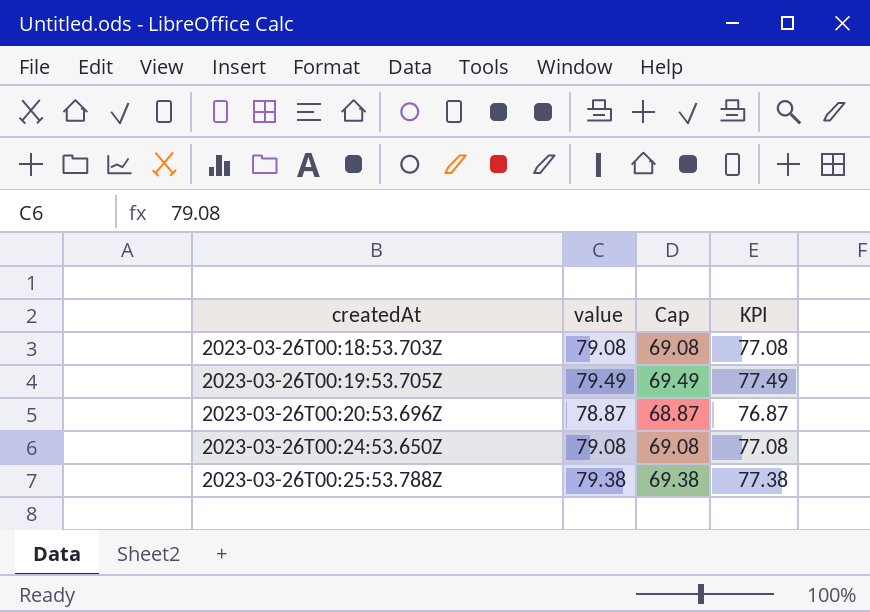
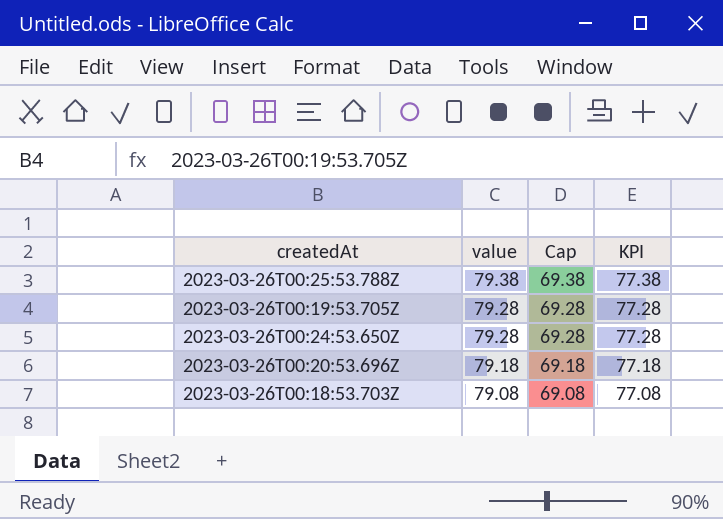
row order: createdAt ascending -> value descending
2023-03-26T00:19:53.705Z | value: 79.49 -> 79.28
2023-03-26T00:19:53.705Z | Cap: 69.49 -> 69.28
2023-03-26T00:19:53.705Z | KPI: 77.49 -> 77.28
2023-03-26T00:24:53.650Z | value: 79.08 -> 79.28
2023-03-26T00:24:53.650Z | Cap: 69.08 -> 69.28
2023-03-26T00:24:53.650Z | KPI: 77.08 -> 77.28
2023-03-26T00:20:53.696Z | value: 78.87 -> 79.18
2023-03-26T00:20:53.696Z | Cap: 68.87 -> 69.18
2023-03-26T00:20:53.696Z | KPI: 76.87 -> 77.18

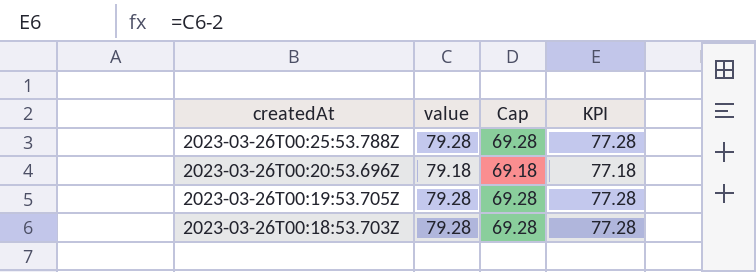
row order: value descending -> createdAt descending
row 2023-03-26T00:24:53.650Z: 79.28 | 69.28 | 77.28 -> none
2023-03-26T00:25:53.788Z | value: 79.38 -> 79.28
2023-03-26T00:25:53.788Z | Cap: 69.38 -> 69.28
2023-03-26T00:25:53.788Z | KPI: 77.38 -> 77.28
2023-03-26T00:18:53.703Z | value: 79.08 -> 79.28
2023-03-26T00:18:53.703Z | Cap: 69.08 -> 69.28
2023-03-26T00:18:53.703Z | KPI: 77.08 -> 77.28

